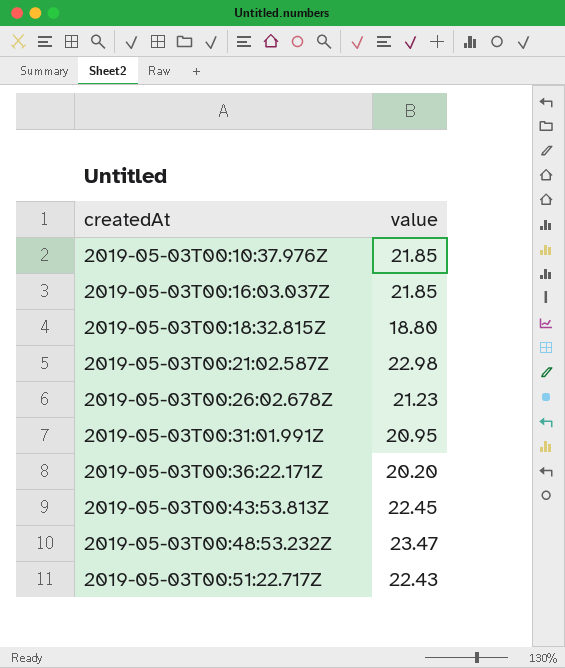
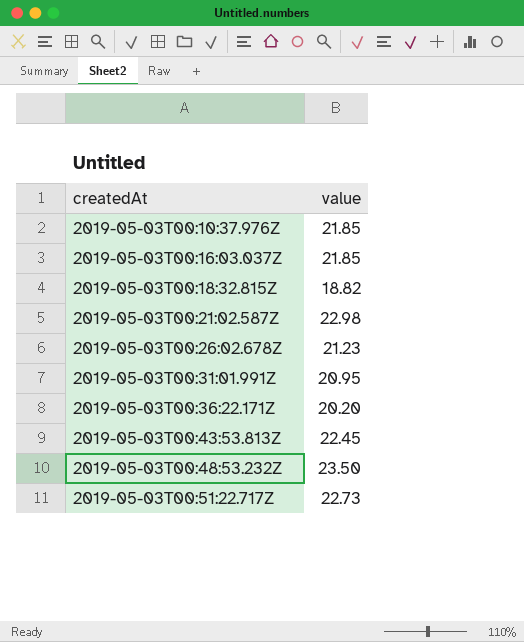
2019-05-03T00:18:32.815Z | value: 18.80 -> 18.82
2019-05-03T00:48:53.232Z | value: 23.47 -> 23.50
2019-05-03T00:51:22.717Z | value: 22.43 -> 22.73

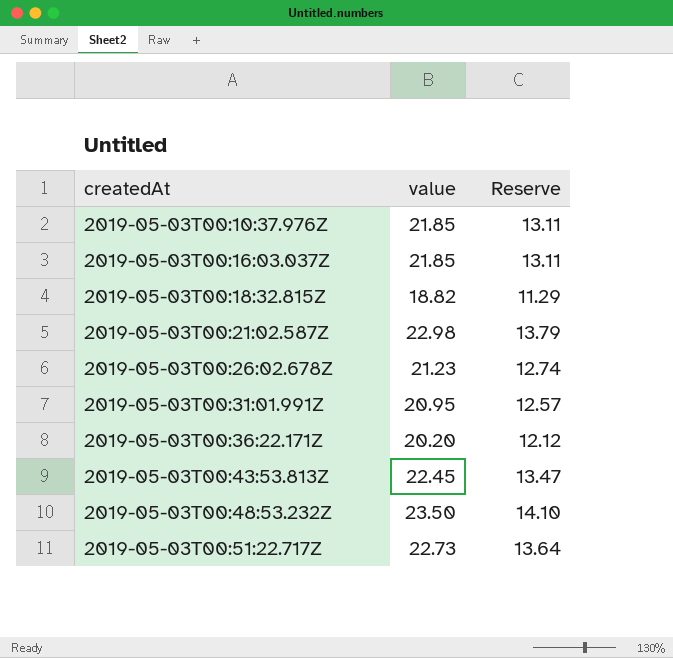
column Reserve | formula: none -> [value] * 0.6

